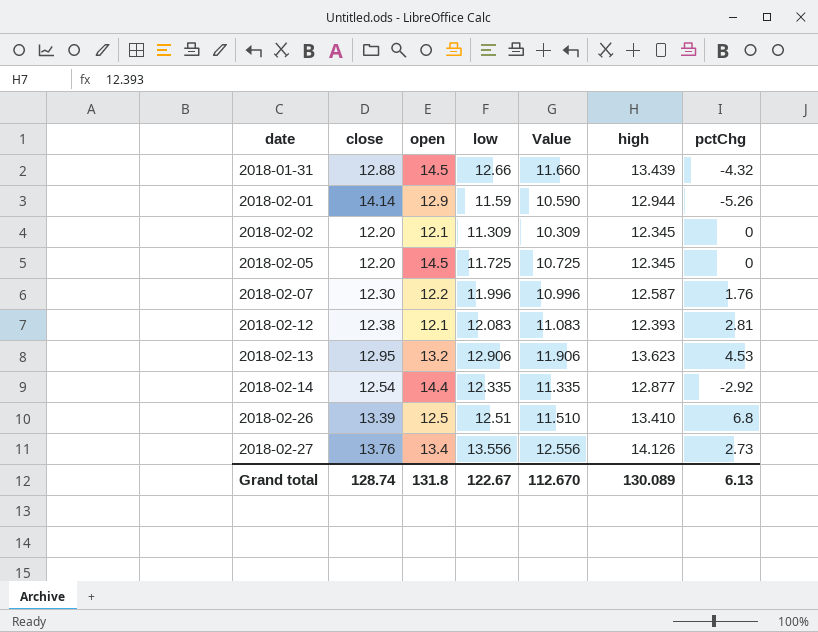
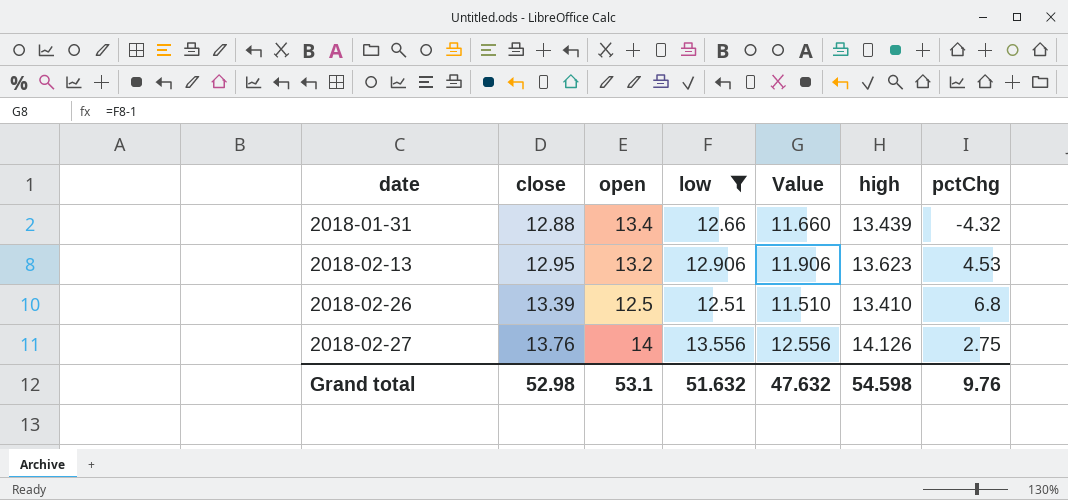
filter: none -> low >= 12.51
2018-01-31 | open: 14.5 -> 13.4
2018-02-27 | open: 13.4 -> 14
2018-02-27 | pctChg: 2.73 -> 2.75
Grand total | close: 128.74 -> 52.98
Grand total | open: 131.8 -> 53.1
Grand total | low: 122.67 -> 51.632
Grand total | Value: 112.670 -> 47.632
Grand total | high: 130.089 -> 54.598
Grand total | pctChg: 6.13 -> 9.76

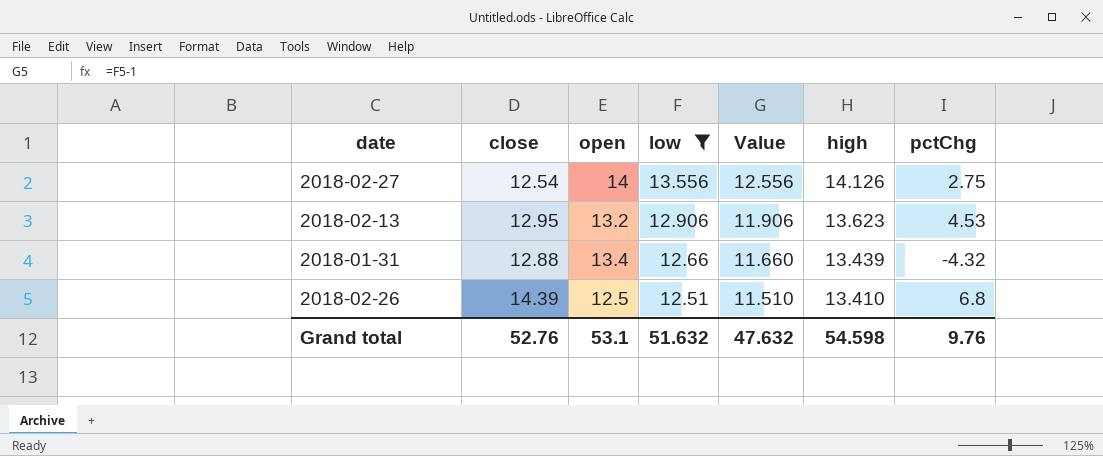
row order: date ascending -> low descending
2018-02-27 | close: 13.76 -> 12.54
2018-02-26 | close: 13.39 -> 14.39
Grand total | close: 52.98 -> 52.76

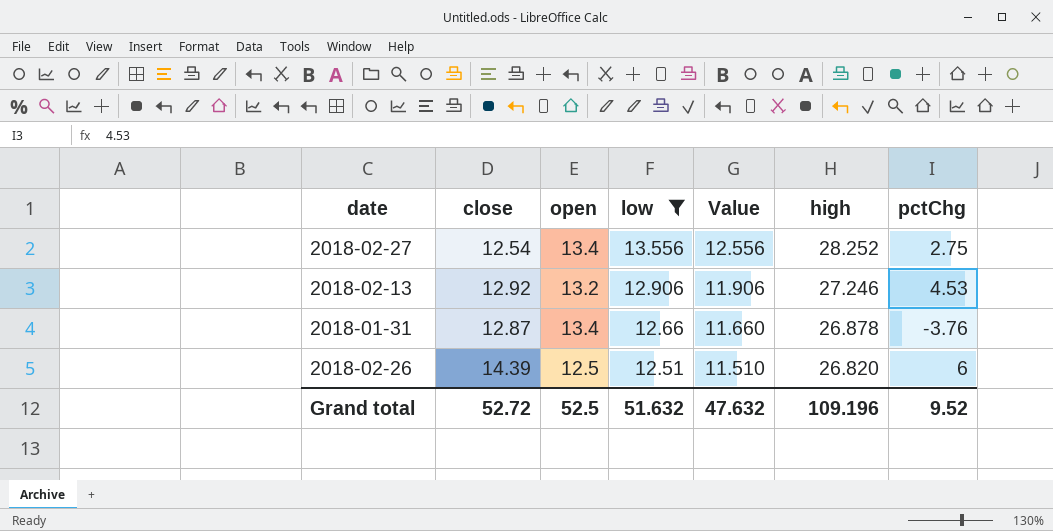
2018-02-27 | open: 14 -> 13.4
2018-02-27 | high: 14.126 -> 28.252
2018-02-13 | close: 12.95 -> 12.92
2018-02-13 | high: 13.623 -> 27.246
2018-01-31 | close: 12.88 -> 12.87
2018-01-31 | high: 13.439 -> 26.878
2018-01-31 | pctChg: -4.32 -> -3.76
2018-02-26 | high: 13.410 -> 26.820
2018-02-26 | pctChg: 6.8 -> 6
Grand total | close: 52.76 -> 52.72
Grand total | open: 53.1 -> 52.5
Grand total | high: 54.598 -> 109.196
Grand total | pctChg: 9.76 -> 9.52

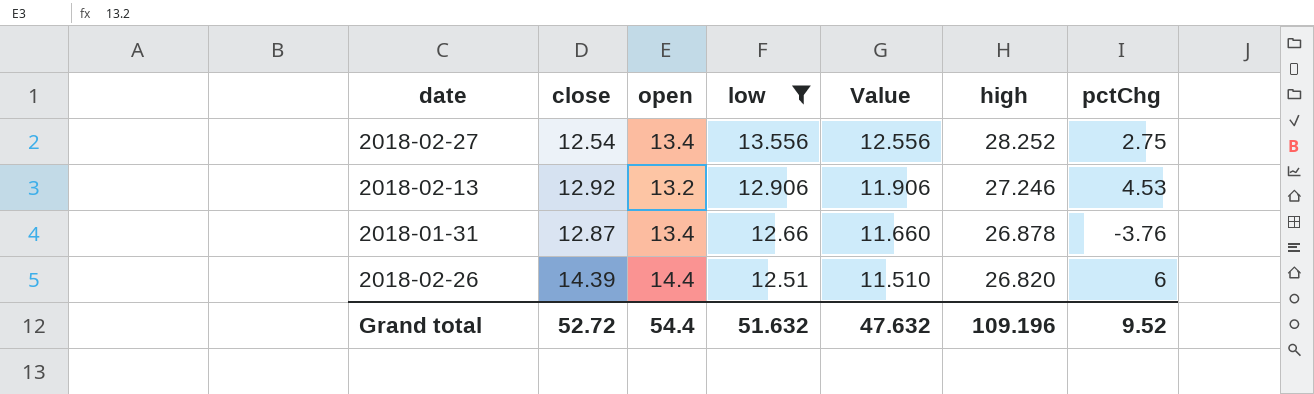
2018-02-26 | open: 12.5 -> 14.4
Grand total | open: 52.5 -> 54.4

